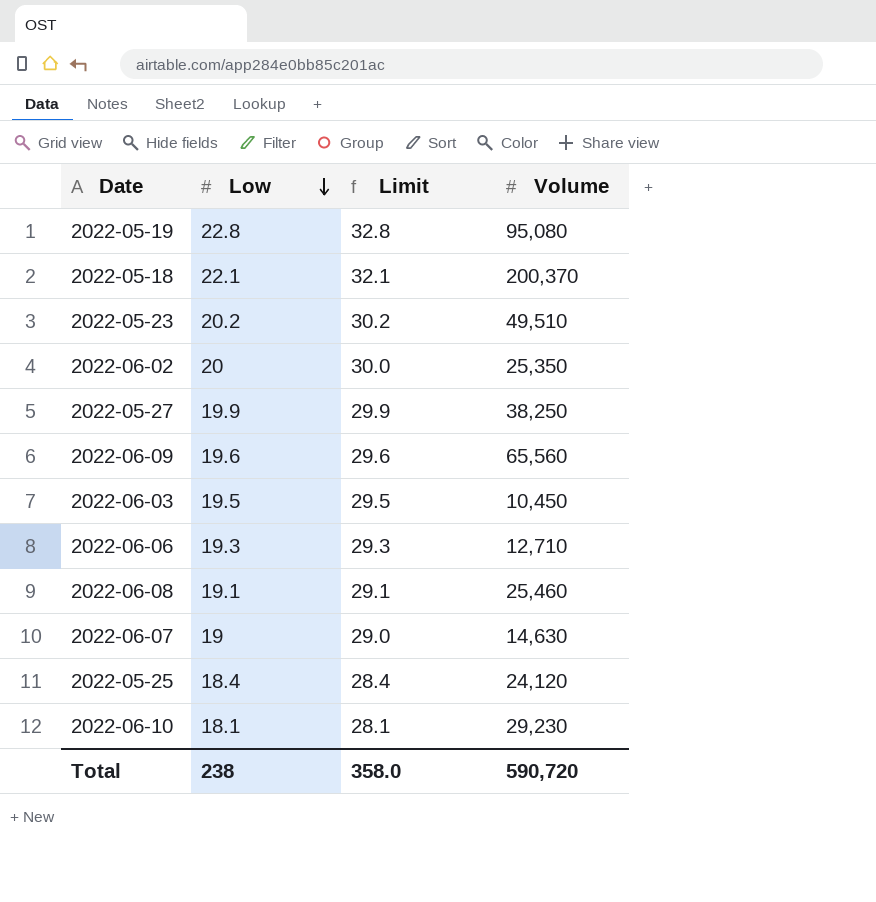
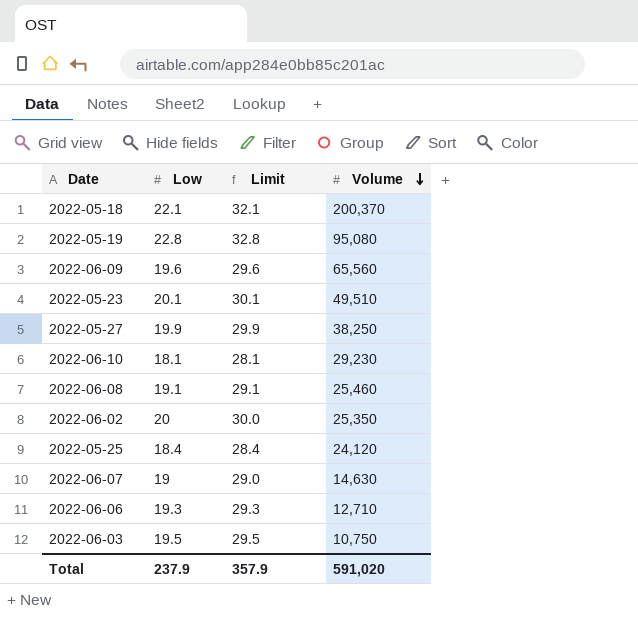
row order: Low descending -> Volume descending
2022-05-23 | Low: 20.2 -> 20.1
2022-05-23 | Limit: 30.2 -> 30.1
2022-06-03 | Volume: 10,450 -> 10,750
Total | Low: 238 -> 237.9
Total | Limit: 358.0 -> 357.9
Total | Volume: 590,720 -> 591,020

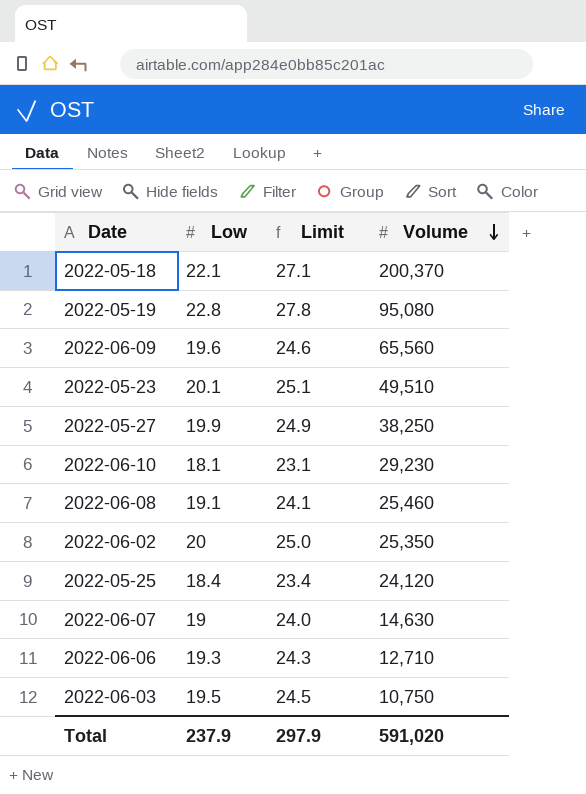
column Limit | formula: [Low] + 10 -> [Low] + 5
Total | Limit: 357.9 -> 297.9

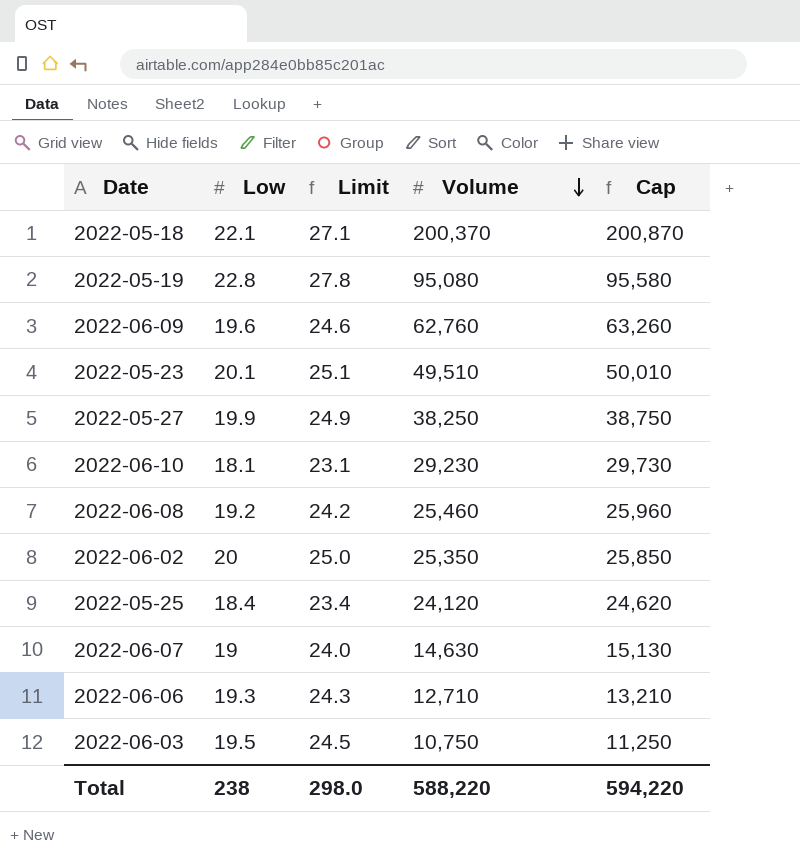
column Cap | formula: none -> [Volume] + 500
2022-06-09 | Volume: 65,560 -> 62,760
2022-06-08 | Low: 19.1 -> 19.2
2022-06-08 | Limit: 24.1 -> 24.2
Total | Low: 237.9 -> 238
Total | Limit: 297.9 -> 298.0
Total | Volume: 591,020 -> 588,220

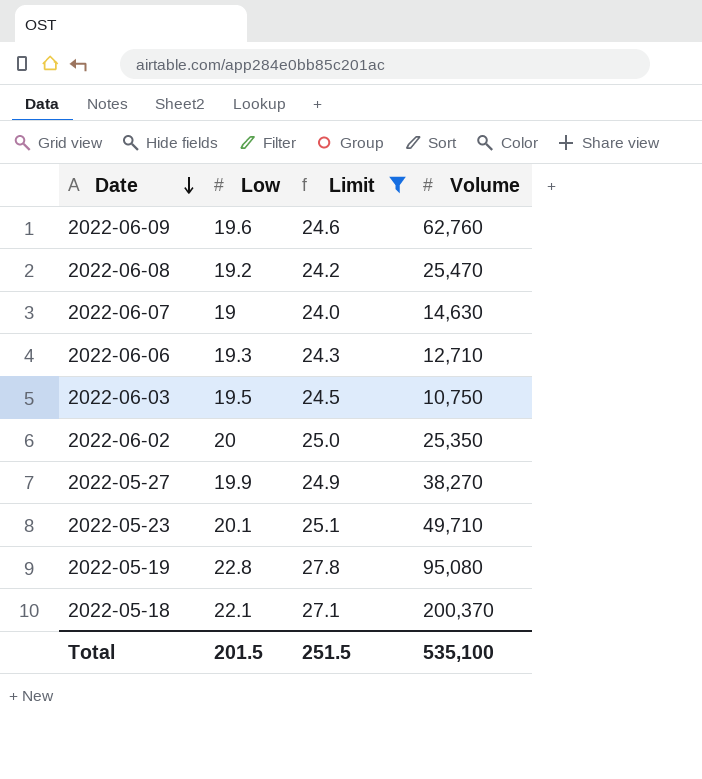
filter: none -> Limit >= 24.0
row order: Volume descending -> Date descending
column Cap | formula: [Volume] + 500 -> none
2022-06-08 | Volume: 25,460 -> 25,470
2022-05-27 | Volume: 38,250 -> 38,270
2022-05-23 | Volume: 49,510 -> 49,710
Total | Low: 238 -> 201.5
Total | Limit: 298.0 -> 251.5
Total | Volume: 588,220 -> 535,100

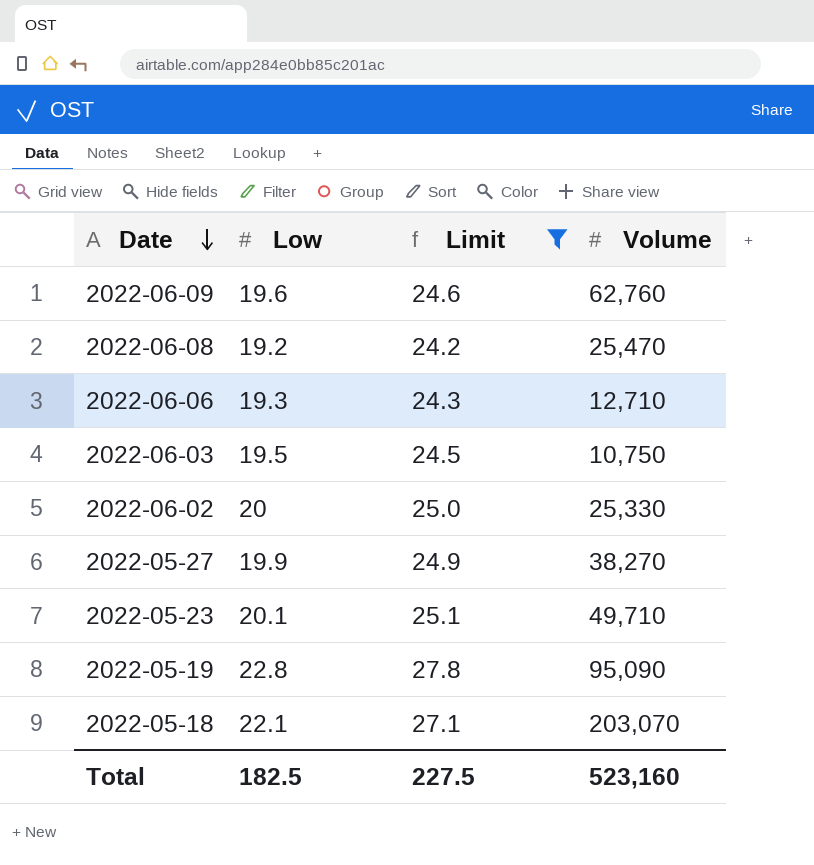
row 2022-06-07: 19 | 24.0 | 14,630 -> none
2022-06-02 | Volume: 25,350 -> 25,330
2022-05-19 | Volume: 95,080 -> 95,090
2022-05-18 | Volume: 200,370 -> 203,070
Total | Low: 201.5 -> 182.5
Total | Limit: 251.5 -> 227.5
Total | Volume: 535,100 -> 523,160

